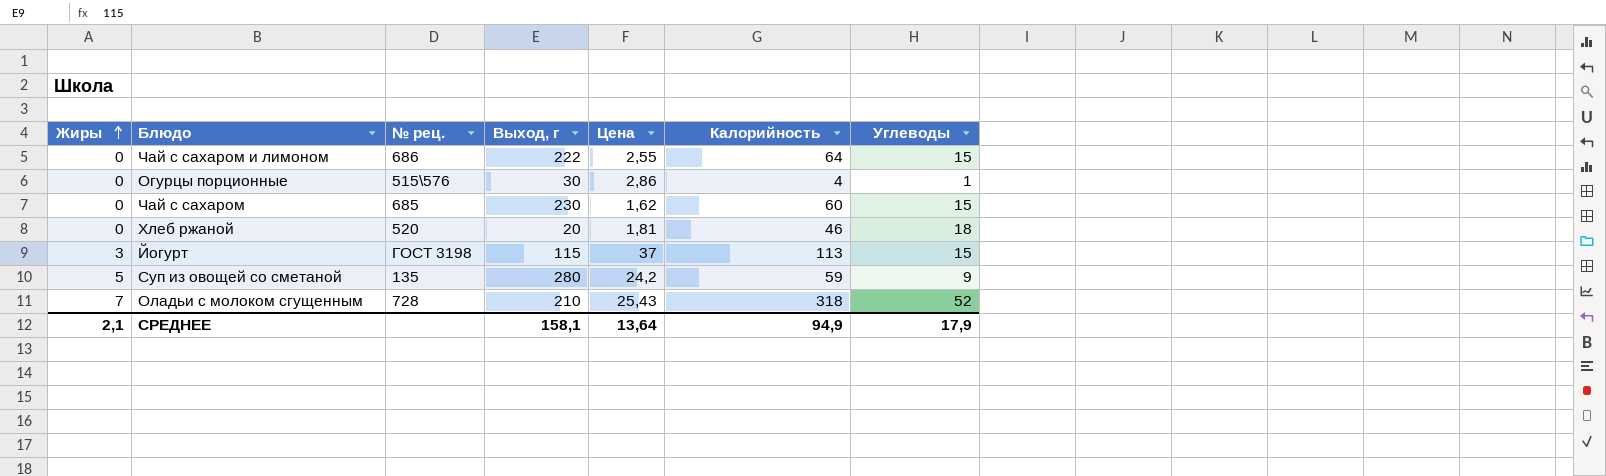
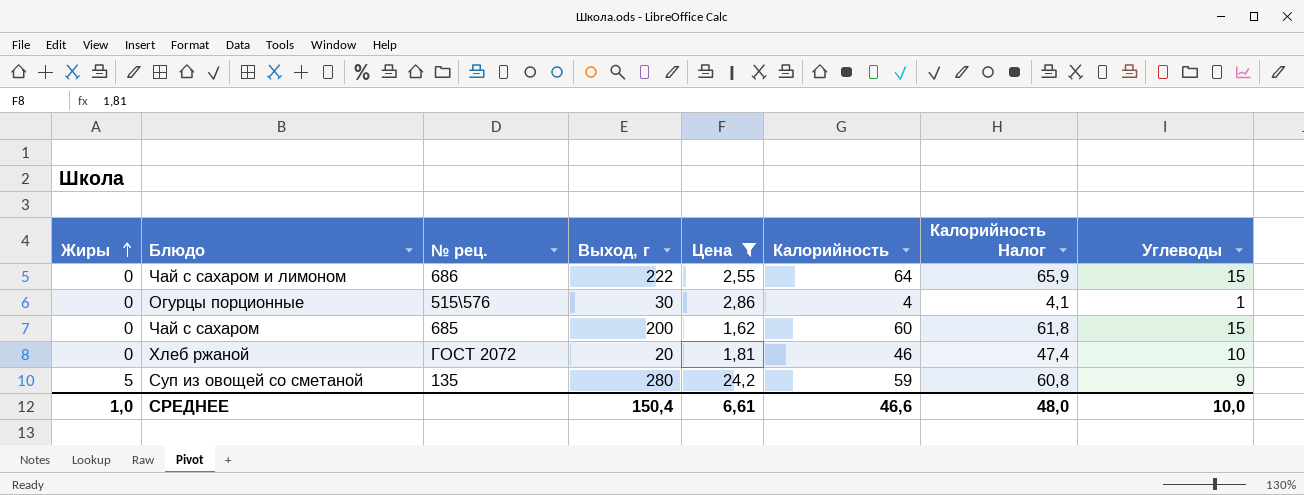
filter: none -> Цена <= 24,2
column Калорийность Налог | formula: none -> [Калорийность] * 1,03
Чай с сахаром | Выход, г: 230 -> 200
Хлеб ржаной | № рец.: 520 -> ГОСТ 2072
Хлеб ржаной | Углеводы: 18 -> 10
СРЕДНЕЕ | Жиры: 2,1 -> 1,0
СРЕДНЕЕ | Выход, г: 158,1 -> 150,4
СРЕДНЕЕ | Цена: 13,64 -> 6,61
СРЕДНЕЕ | Калорийность: 94,9 -> 46,6
СРЕДНЕЕ | Углеводы: 17,9 -> 10,0

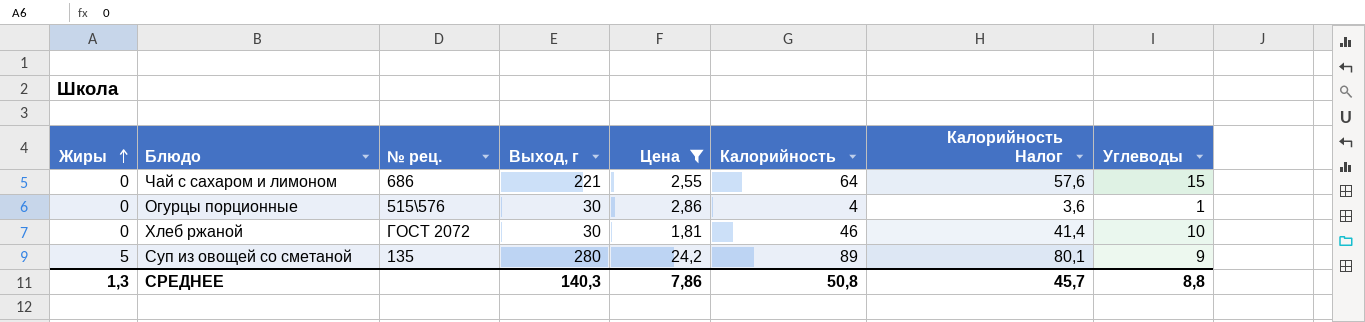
column Калорийность Налог | formula: [Калорийность] * 1,03 -> [Калорийность] * 0,9
row Чай с сахаром: 0 | 685 | 200 | 1,62 | 60 | 61,8 | 15 -> none
Чай с сахаром и лимоном | Выход, г: 222 -> 221
Хлеб ржаной | Выход, г: 20 -> 30
Суп из овощей со сметаной | Калорийность: 59 -> 89
СРЕДНЕЕ | Жиры: 1,0 -> 1,3
СРЕДНЕЕ | Выход, г: 150,4 -> 140,3
СРЕДНЕЕ | Цена: 6,61 -> 7,86
СРЕДНЕЕ | Калорийность: 46,6 -> 50,8
СРЕДНЕЕ | Калорийность Налог: 48,0 -> 45,7
СРЕДНЕЕ | Углеводы: 10,0 -> 8,8

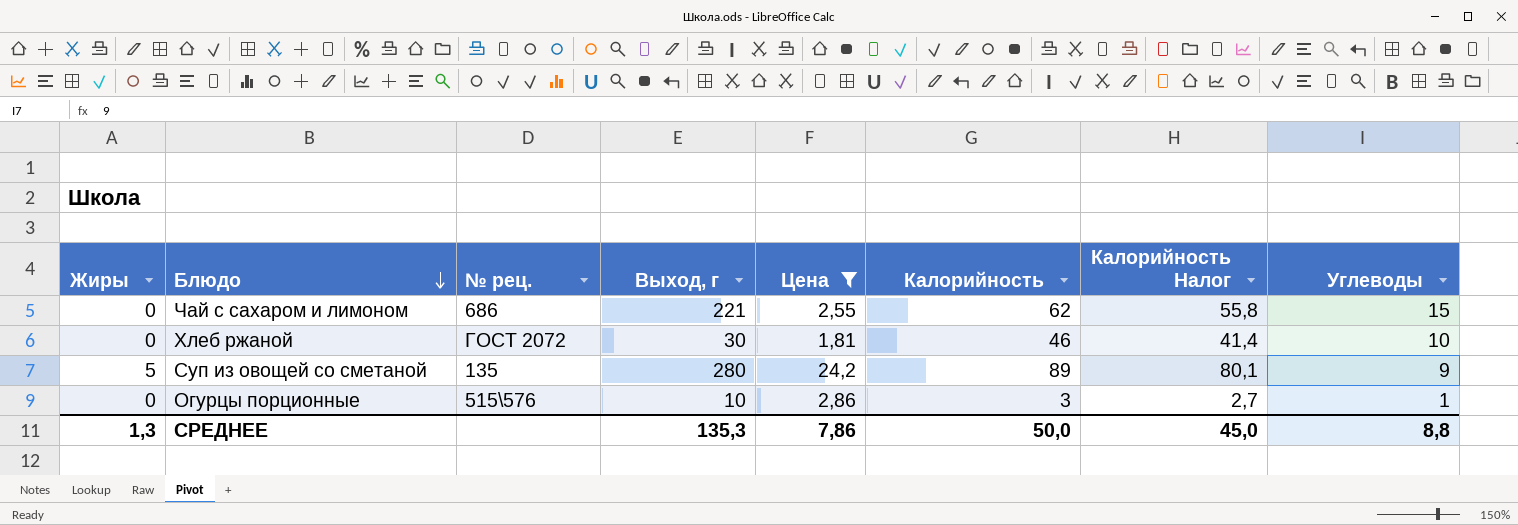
row order: Жиры ascending -> Блюдо descending
Чай с сахаром и лимоном | Калорийность: 64 -> 62
Чай с сахаром и лимоном | Калорийность Налог: 57,6 -> 55,8
Огурцы порционные | Выход, г: 30 -> 10
Огурцы порционные | Калорийность: 4 -> 3
Огурцы порционные | Калорийность Налог: 3,6 -> 2,7
СРЕДНЕЕ | Выход, г: 140,3 -> 135,3
СРЕДНЕЕ | Калорийность: 50,8 -> 50,0
СРЕДНЕЕ | Калорийность Налог: 45,7 -> 45,0

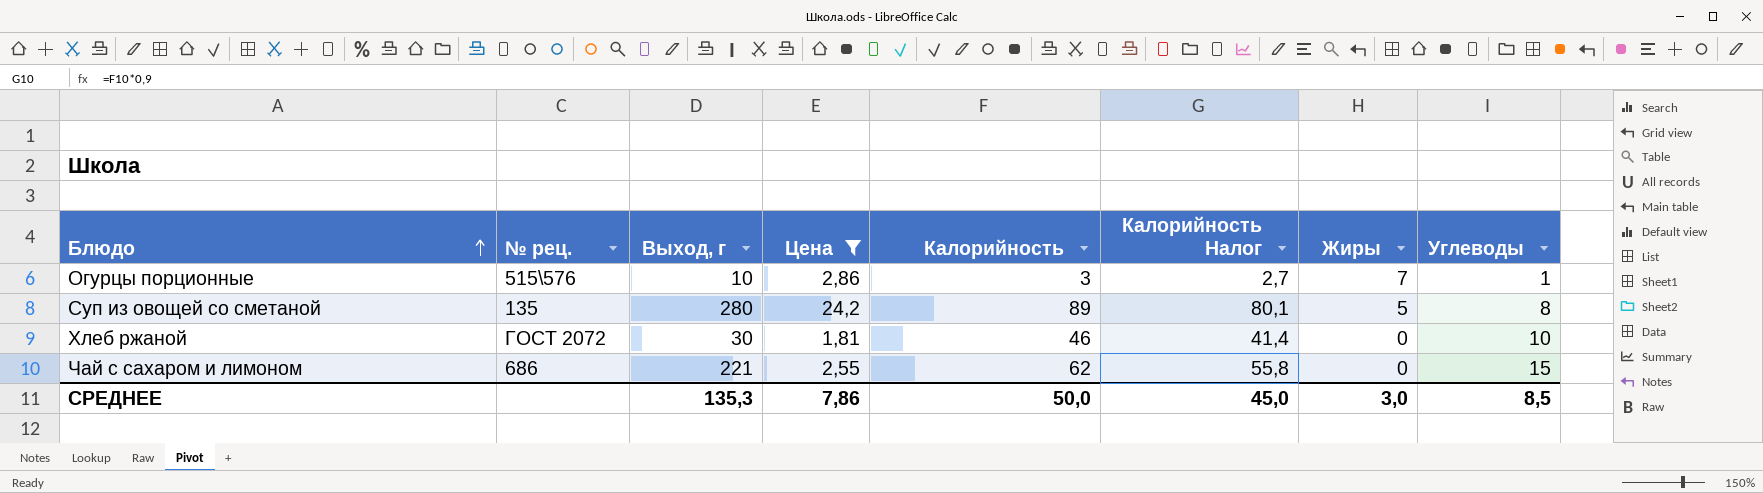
row order: Блюдо descending -> Блюдо ascending
column Жиры | position: 1 -> 7
Огурцы порционные | Жиры: 0 -> 7
Суп из овощей со сметаной | Углеводы: 9 -> 8
СРЕДНЕЕ | Жиры: 1,3 -> 3,0
СРЕДНЕЕ | Углеводы: 8,8 -> 8,5

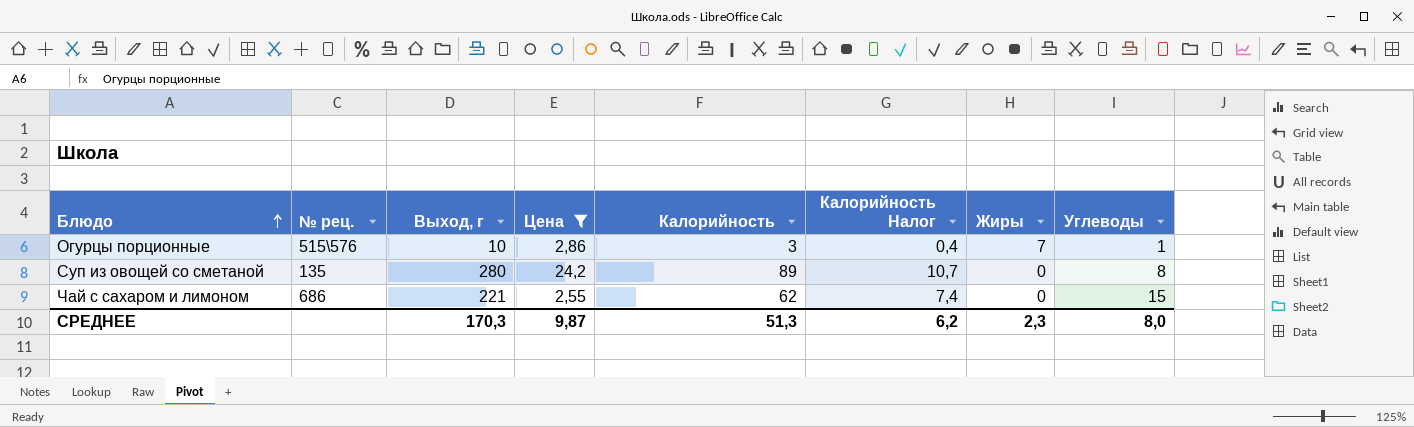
column Калорийность Налог | formula: [Калорийность] * 0,9 -> [Калорийность] * 0,12
row Хлеб ржаной: ГОСТ 2072 | 30 | 1,81 | 46 | 41,4 | 0 | 10 -> none
Суп из овощей со сметаной | Жиры: 5 -> 0
СРЕДНЕЕ | Выход, г: 135,3 -> 170,3
СРЕДНЕЕ | Цена: 7,86 -> 9,87
СРЕДНЕЕ | Калорийность: 50,0 -> 51,3
СРЕДНЕЕ | Калорийность Налог: 45,0 -> 6,2
СРЕДНЕЕ | Жиры: 3,0 -> 2,3
СРЕДНЕЕ | Углеводы: 8,5 -> 8,0

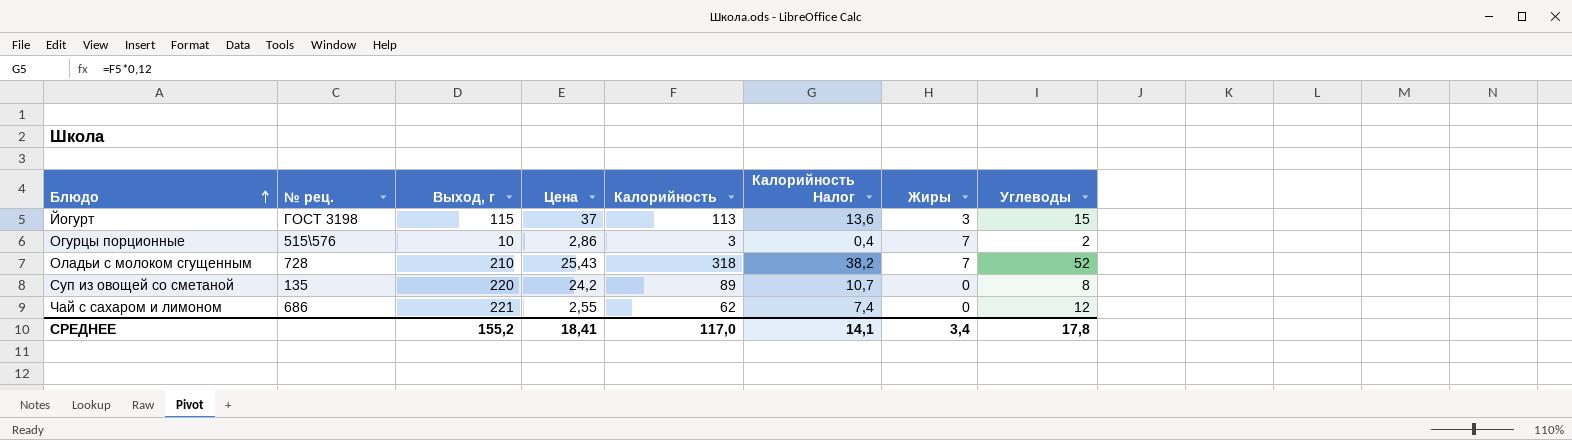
filter: Цена <= 24,2 -> none
Огурцы порционные | Углеводы: 1 -> 2
Суп из овощей со сметаной | Выход, г: 280 -> 220
Чай с сахаром и лимоном | Углеводы: 15 -> 12
СРЕДНЕЕ | Выход, г: 170,3 -> 155,2
СРЕДНЕЕ | Цена: 9,87 -> 18,41
СРЕДНЕЕ | Калорийность: 51,3 -> 117,0
СРЕДНЕЕ | Калорийность Налог: 6,2 -> 14,1
СРЕДНЕЕ | Жиры: 2,3 -> 3,4
СРЕДНЕЕ | Углеводы: 8,0 -> 17,8

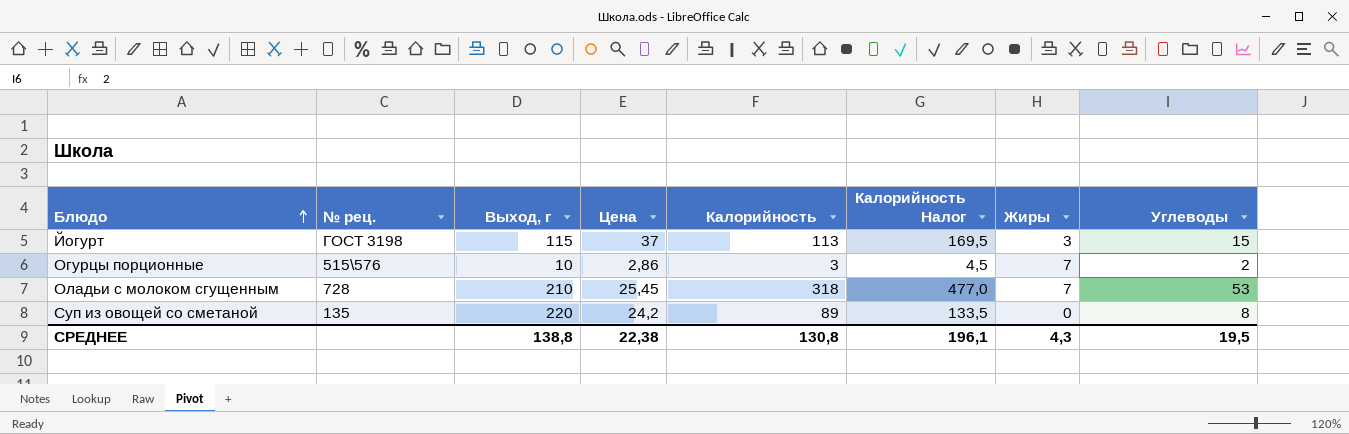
column Калорийность Налог | formula: [Калорийность] * 0,12 -> [Калорийность] * 1,5
row Чай с сахаром и лимоном: 686 | 221 | 2,55 | 62 | 7,4 | 0 | 12 -> none
Оладьи с молоком сгущенным | Цена: 25,43 -> 25,45
Оладьи с молоком сгущенным | Углеводы: 52 -> 53
СРЕДНЕЕ | Выход, г: 155,2 -> 138,8
СРЕДНЕЕ | Цена: 18,41 -> 22,38
СРЕДНЕЕ | Калорийность: 117,0 -> 130,8
СРЕДНЕЕ | Калорийность Налог: 14,1 -> 196,1
СРЕДНЕЕ | Жиры: 3,4 -> 4,3
СРЕДНЕЕ | Углеводы: 17,8 -> 19,5

